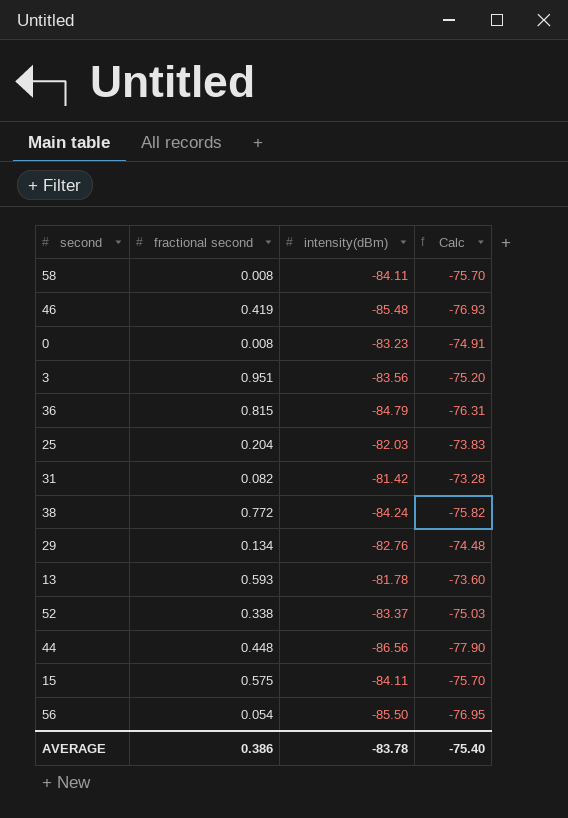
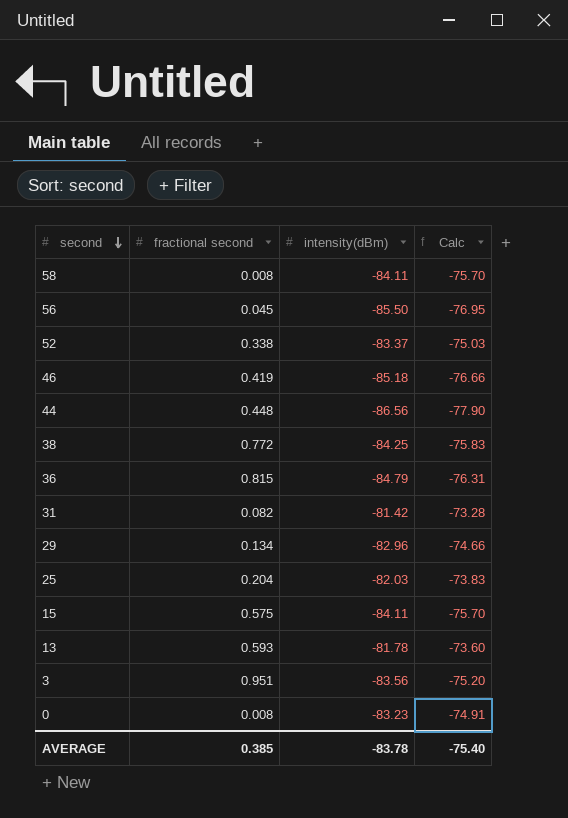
row order: none -> second descending
56 | fractional second: 0.054 -> 0.045
46 | intensity(dBm): -85.48 -> -85.18
46 | Calc: -76.93 -> -76.66
38 | intensity(dBm): -84.24 -> -84.25
38 | Calc: -75.82 -> -75.83
29 | intensity(dBm): -82.76 -> -82.96
29 | Calc: -74.48 -> -74.66
AVERAGE | fractional second: 0.386 -> 0.385

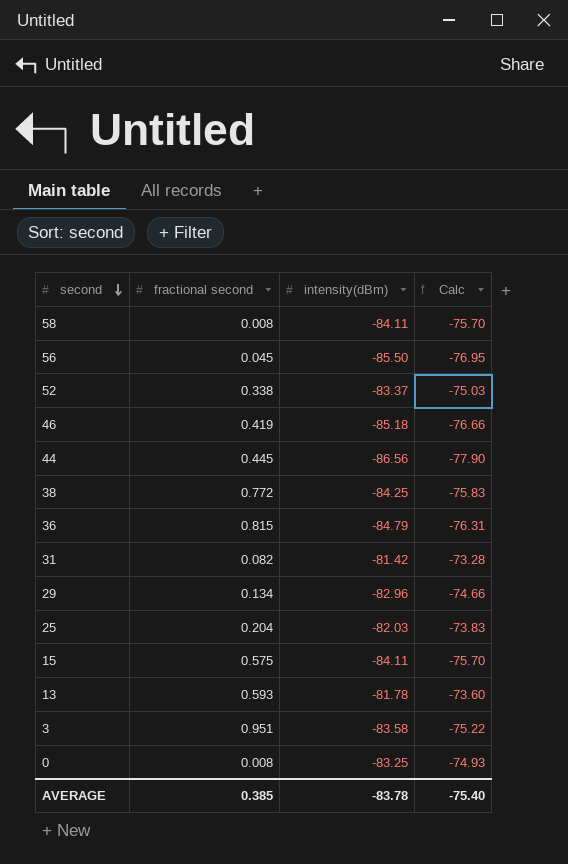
44 | fractional second: 0.448 -> 0.445
3 | intensity(dBm): -83.56 -> -83.58
3 | Calc: -75.20 -> -75.22
0 | intensity(dBm): -83.23 -> -83.25
0 | Calc: -74.91 -> -74.93

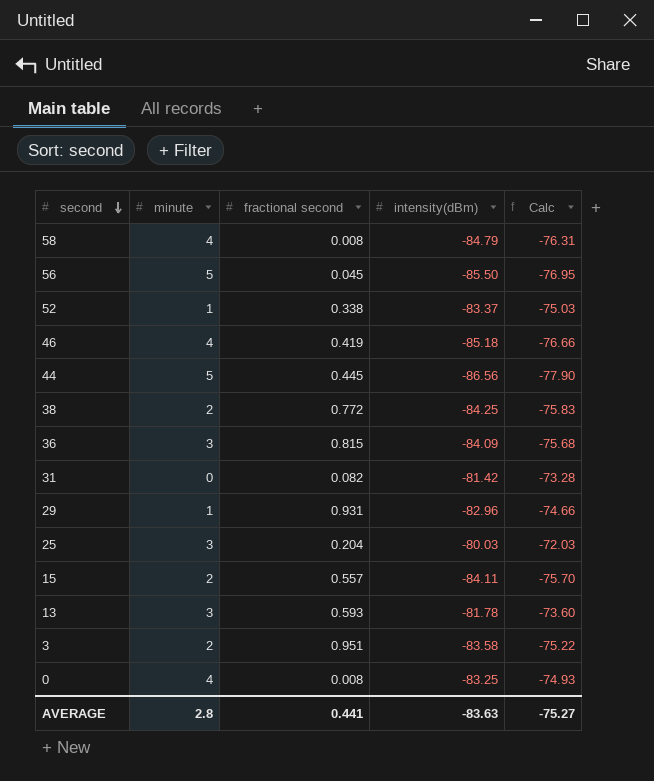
column minute | position: none -> 2
58 | intensity(dBm): -84.11 -> -84.79
58 | Calc: -75.70 -> -76.31
36 | intensity(dBm): -84.79 -> -84.09
36 | Calc: -76.31 -> -75.68
29 | fractional second: 0.134 -> 0.931
25 | intensity(dBm): -82.03 -> -80.03
25 | Calc: -73.83 -> -72.03
15 | fractional second: 0.575 -> 0.557
AVERAGE | fractional second: 0.385 -> 0.441
AVERAGE | intensity(dBm): -83.78 -> -83.63
AVERAGE | Calc: -75.40 -> -75.27

